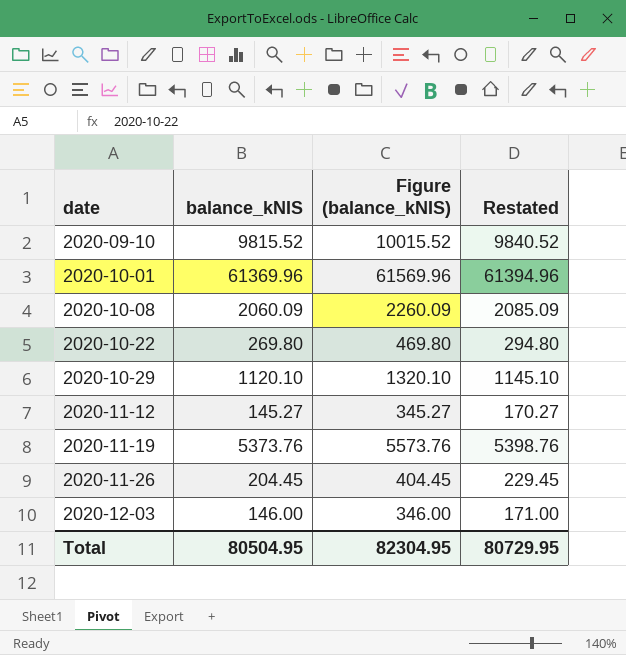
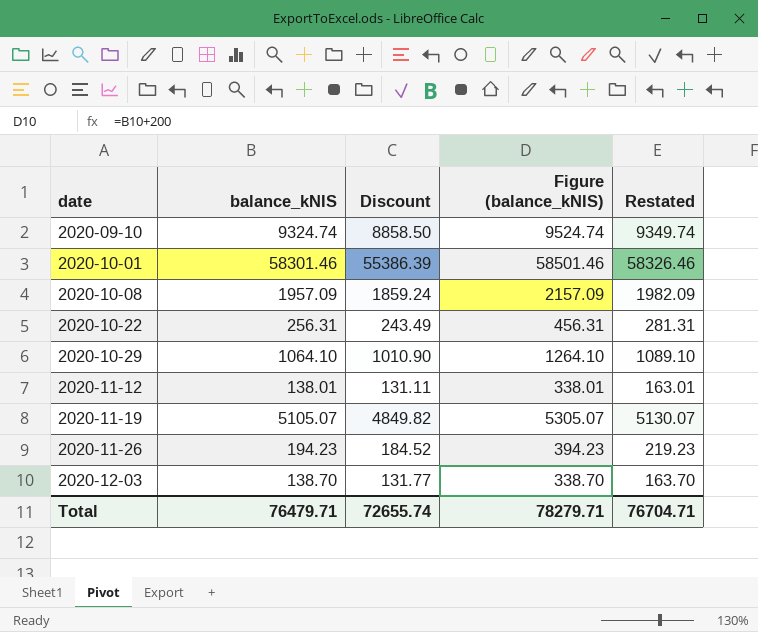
column Discount | formula: none -> [balance_kNIS] * 0.95
2020-09-10 | balance_kNIS: 9815.52 -> 9324.74
2020-09-10 | Figure (balance_kNIS): 10015.52 -> 9524.74
2020-09-10 | Restated: 9840.52 -> 9349.74
2020-10-01 | balance_kNIS: 61369.96 -> 58301.46
2020-10-01 | Figure (balance_kNIS): 61569.96 -> 58501.46
2020-10-01 | Restated: 61394.96 -> 58326.46
2020-10-08 | balance_kNIS: 2060.09 -> 1957.09
2020-10-08 | Figure (balance_kNIS): 2260.09 -> 2157.09
2020-10-08 | Restated: 2085.09 -> 1982.09
2020-10-22 | balance_kNIS: 269.80 -> 256.31
2020-10-22 | Figure (balance_kNIS): 469.80 -> 456.31
2020-10-22 | Restated: 294.80 -> 281.31
2020-10-29 | balance_kNIS: 1120.10 -> 1064.10
2020-10-29 | Figure (balance_kNIS): 1320.10 -> 1264.10
2020-10-29 | Restated: 1145.10 -> 1089.10
2020-11-12 | balance_kNIS: 145.27 -> 138.01
2020-11-12 | Figure (balance_kNIS): 345.27 -> 338.01
2020-11-12 | Restated: 170.27 -> 163.01
2020-11-19 | balance_kNIS: 5373.76 -> 5105.07
2020-11-19 | Figure (balance_kNIS): 5573.76 -> 5305.07
2020-11-19 | Restated: 5398.76 -> 5130.07
2020-11-26 | balance_kNIS: 204.45 -> 194.23
2020-11-26 | Figure (balance_kNIS): 404.45 -> 394.23
2020-11-26 | Restated: 229.45 -> 219.23
2020-12-03 | balance_kNIS: 146.00 -> 138.70
2020-12-03 | Figure (balance_kNIS): 346.00 -> 338.70
2020-12-03 | Restated: 171.00 -> 163.70
Total | balance_kNIS: 80504.95 -> 76479.71
Total | Figure (balance_kNIS): 82304.95 -> 78279.71
Total | Restated: 80729.95 -> 76704.71

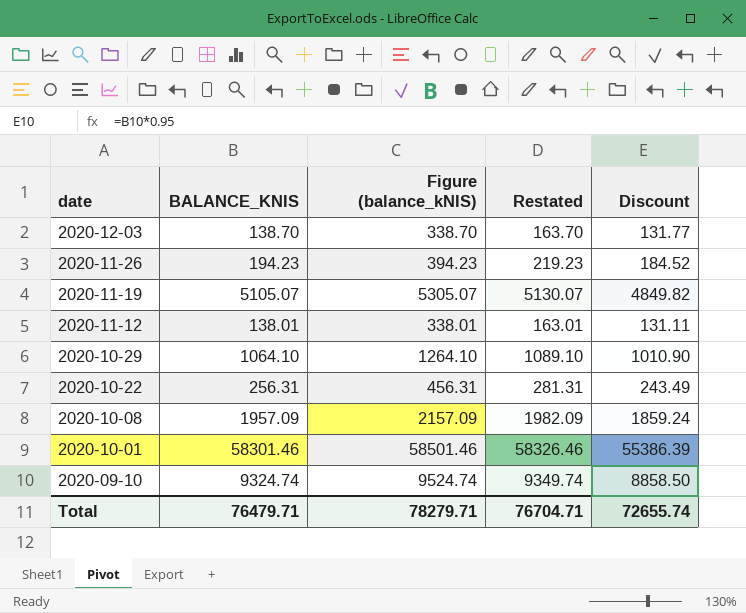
row order: date ascending -> date descending
column name: balance_kNIS -> BALANCE_KNIS
column Discount | position: 3 -> 5

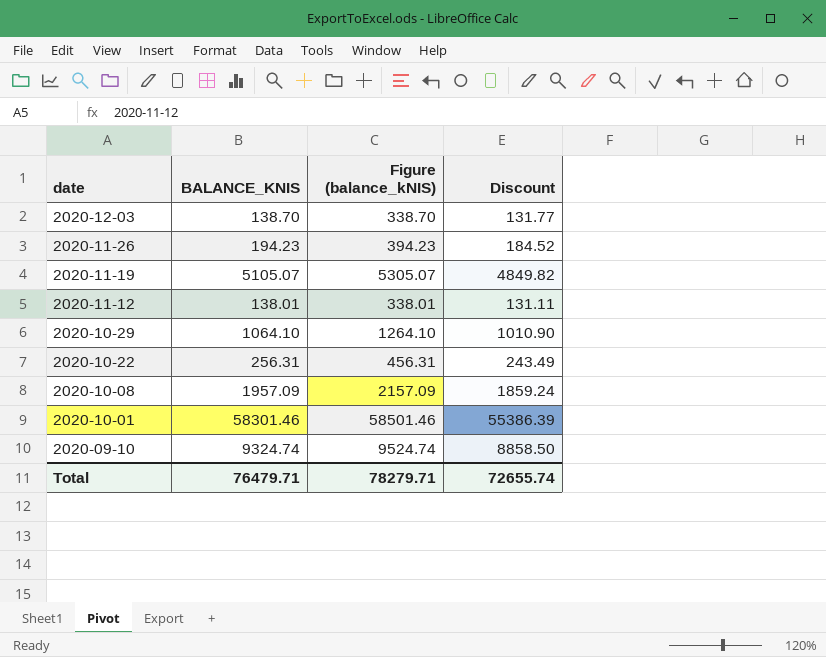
column Restated | formula: [BALANCE_KNIS] + 25 -> none

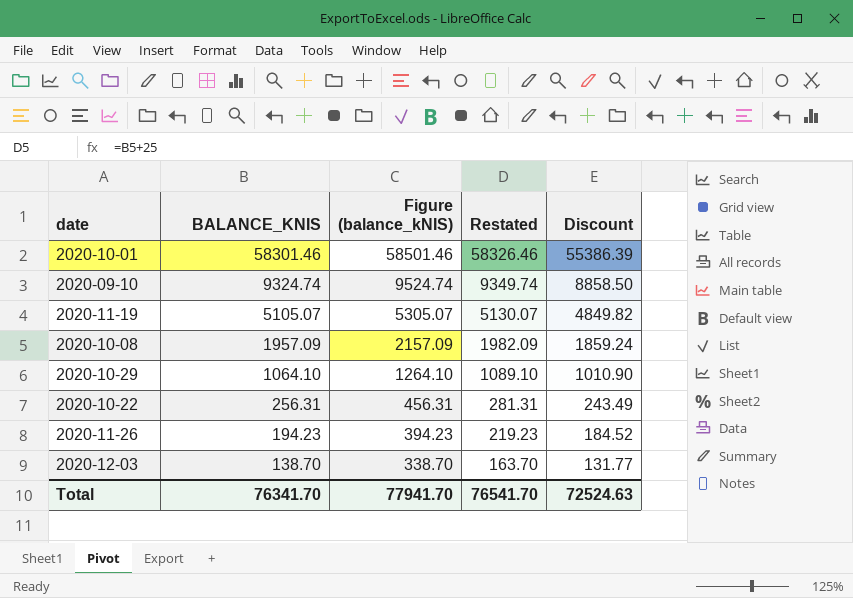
row order: date descending -> BALANCE_KNIS descending
column Restated | formula: none -> [BALANCE_KNIS] + 25
row 2020-11-12: 138.01 | 338.01 | 131.11 -> none
Total | BALANCE_KNIS: 76479.71 -> 76341.70
Total | Figure (balance_kNIS): 78279.71 -> 77941.70
Total | Discount: 72655.74 -> 72524.63

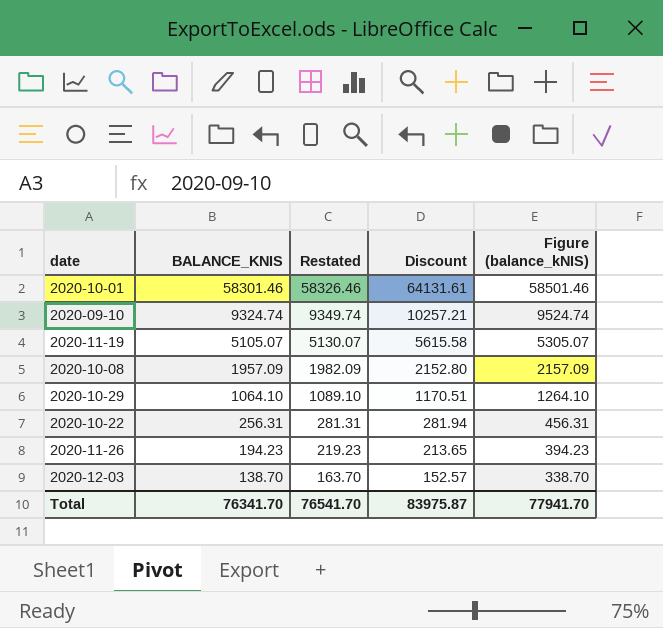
column Discount | formula: [BALANCE_KNIS] * 0.95 -> [BALANCE_KNIS] * 1.1
column Figure (balance_kNIS) | position: 3 -> 5
Total | Discount: 72524.63 -> 83975.87

